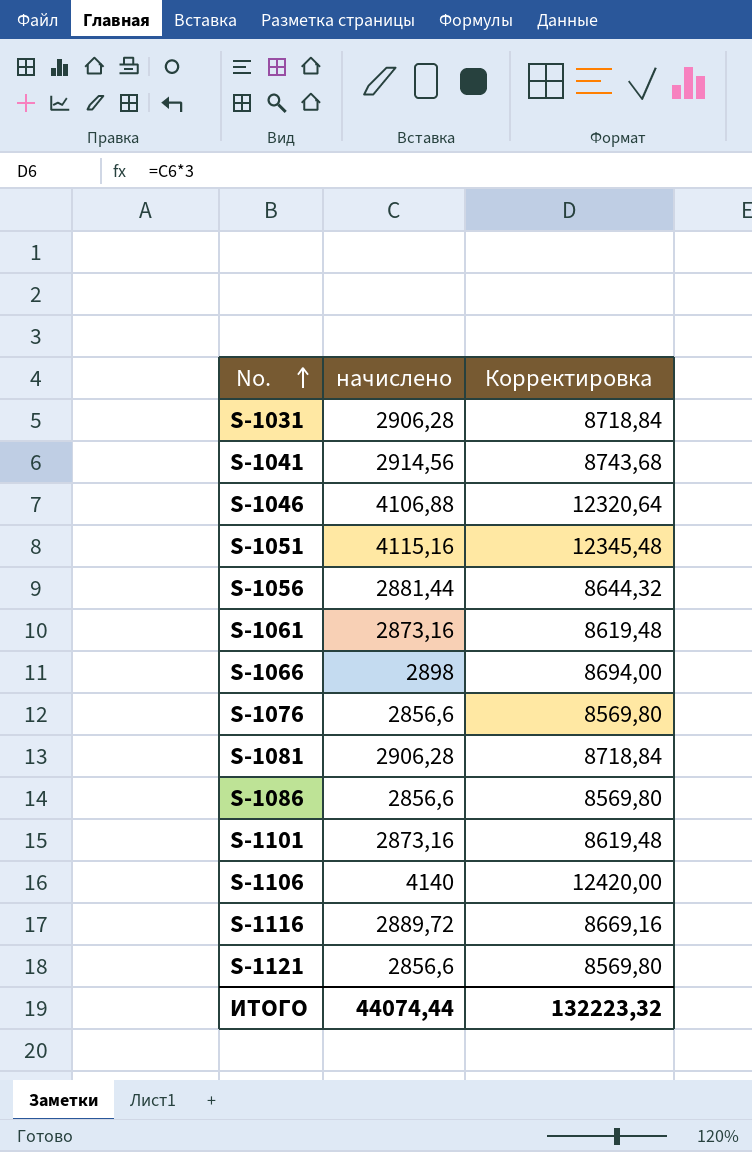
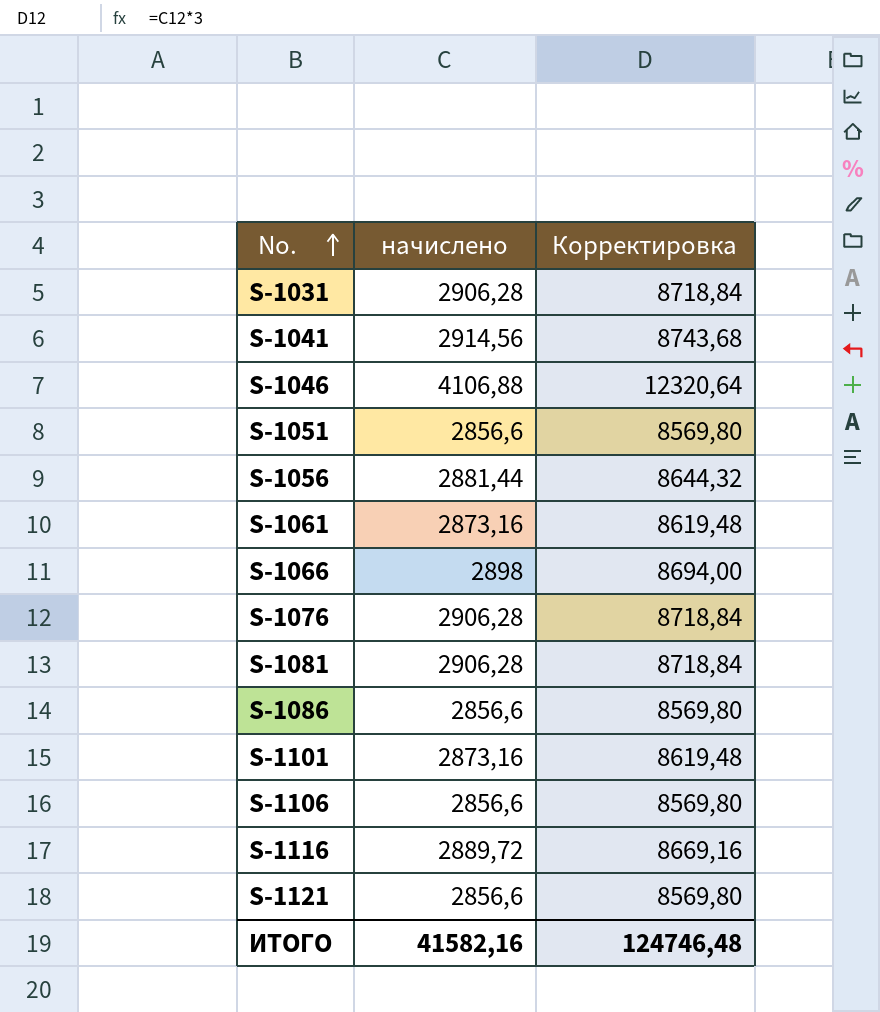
S-1051 | начислено: 4115,16 -> 2856,6
S-1051 | Корректировка: 12345,48 -> 8569,80
S-1076 | начислено: 2856,6 -> 2906,28
S-1076 | Корректировка: 8569,80 -> 8718,84
S-1106 | начислено: 4140 -> 2856,6
S-1106 | Корректировка: 12420,00 -> 8569,80
ИТОГО | начислено: 44074,44 -> 41582,16
ИТОГО | Корректировка: 132223,32 -> 124746,48

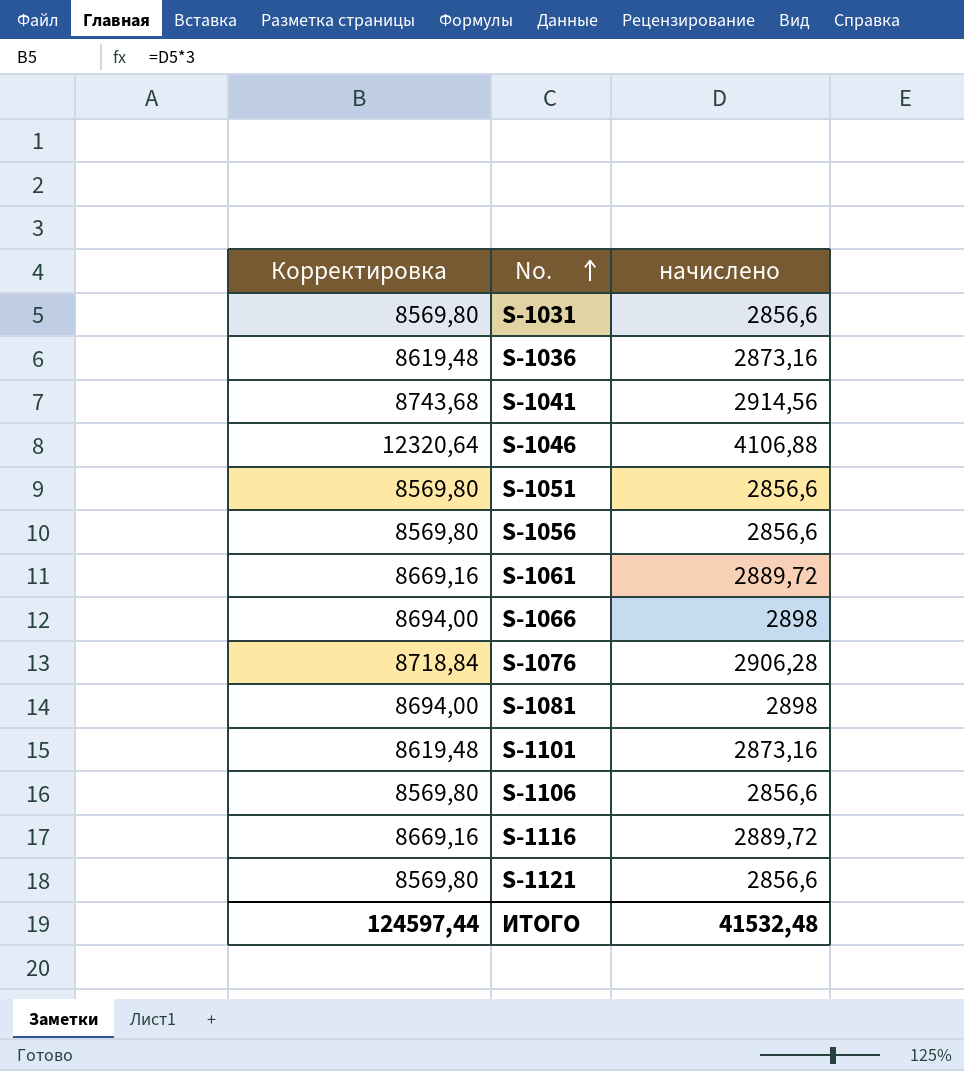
column Корректировка | position: 3 -> 1
row S-1086: 2856,6 | 8569,80 -> none
S-1031 | Корректировка: 8718,84 -> 8569,80
S-1031 | начислено: 2906,28 -> 2856,6
row S-1036: none -> 8619,48 | 2873,16
S-1056 | Корректировка: 8644,32 -> 8569,80
S-1056 | начислено: 2881,44 -> 2856,6
S-1061 | Корректировка: 8619,48 -> 8669,16
S-1061 | начислено: 2873,16 -> 2889,72
S-1081 | Корректировка: 8718,84 -> 8694,00
S-1081 | начислено: 2906,28 -> 2898
ИТОГО | Корректировка: 124746,48 -> 124597,44
ИТОГО | начислено: 41582,16 -> 41532,48

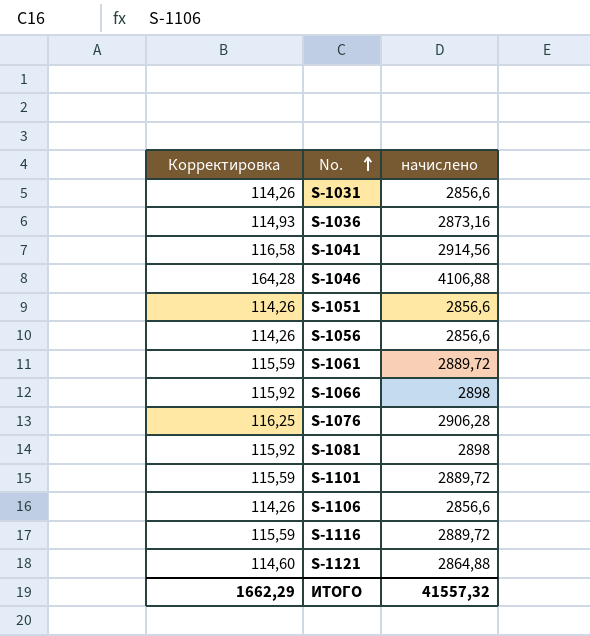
column Корректировка | formula: [начислено] * 3 -> [начислено] * 0,04
S-1101 | начислено: 2873,16 -> 2889,72
S-1121 | начислено: 2856,6 -> 2864,88
ИТОГО | Корректировка: 124597,44 -> 1662,29
ИТОГО | начислено: 41532,48 -> 41557,32

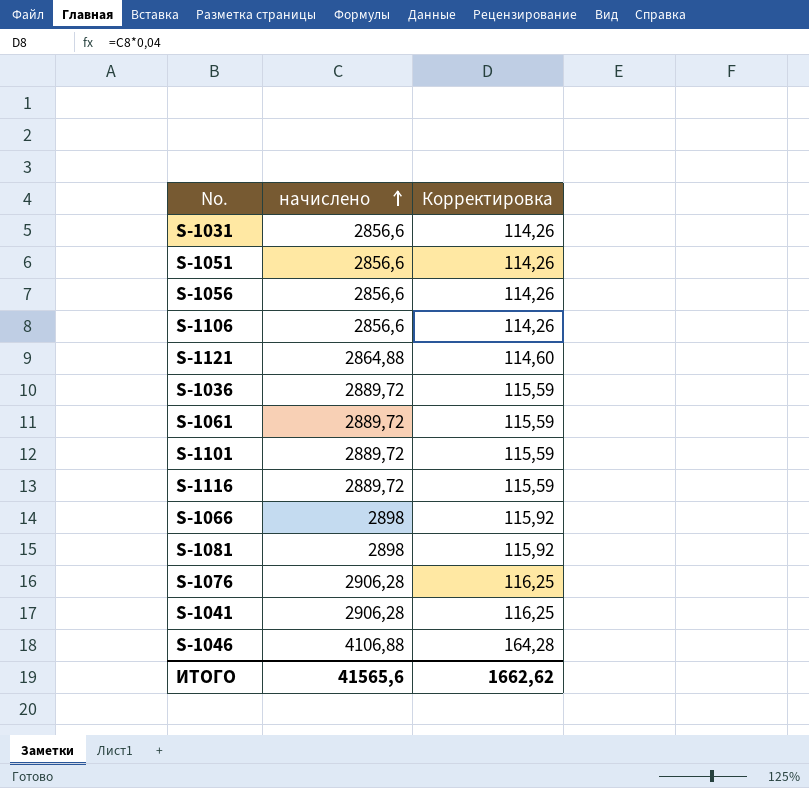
row order: No. ascending -> начислено ascending
column Корректировка | position: 1 -> 3
S-1036 | начислено: 2873,16 -> 2889,72
S-1036 | Корректировка: 114,93 -> 115,59
S-1041 | начислено: 2914,56 -> 2906,28
S-1041 | Корректировка: 116,58 -> 116,25
ИТОГО | начислено: 41557,32 -> 41565,6
ИТОГО | Корректировка: 1662,29 -> 1662,62

